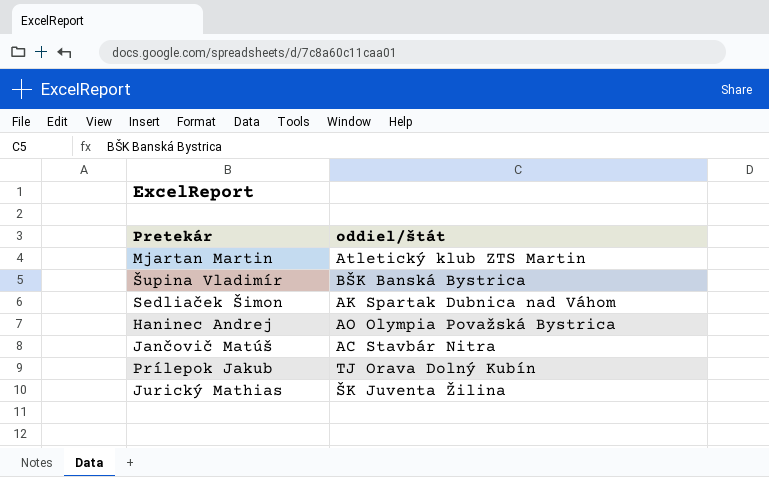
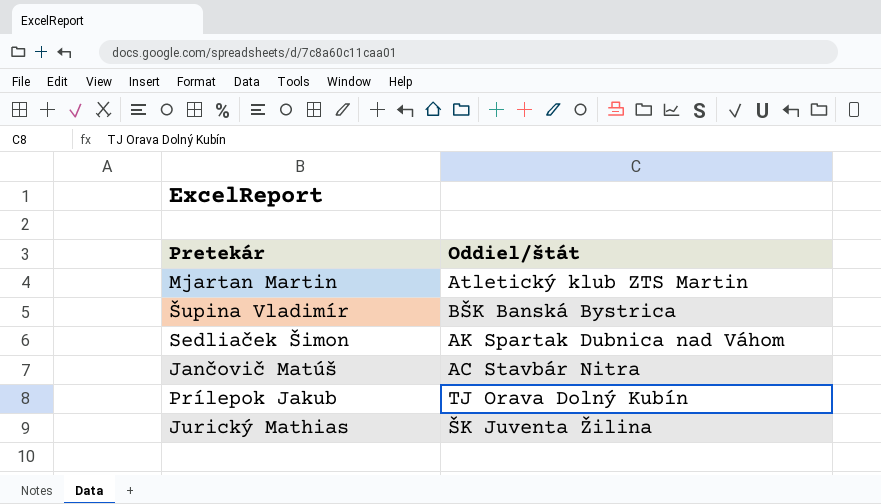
column name: oddiel/štát -> Oddiel/štát
row Haninec Andrej: AO Olympia Považská Bystrica -> none

